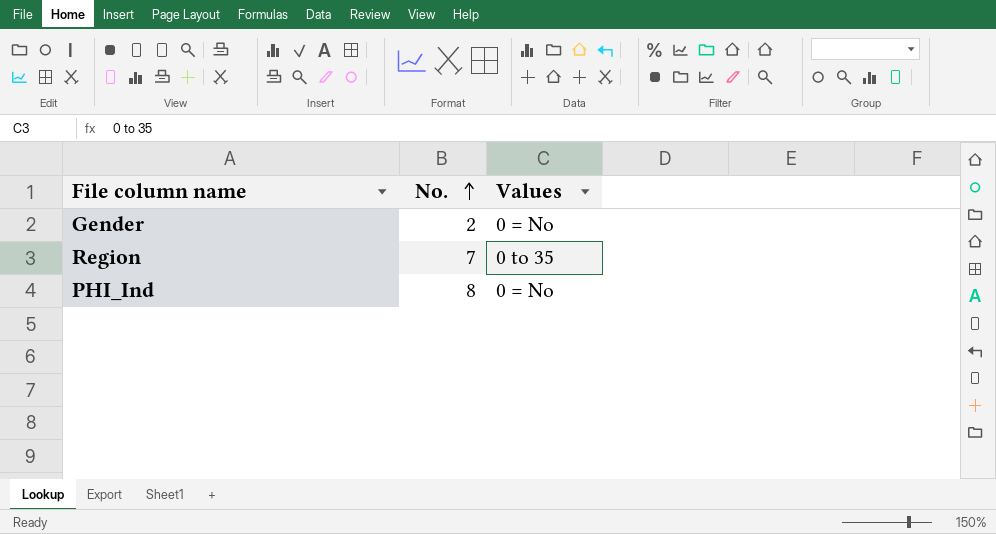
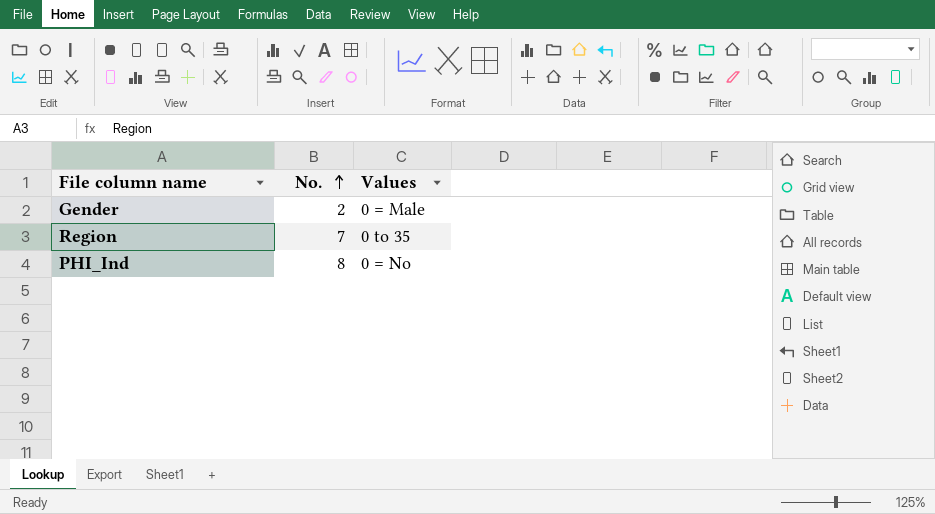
Gender | Values: 0 = No -> 0 = Male

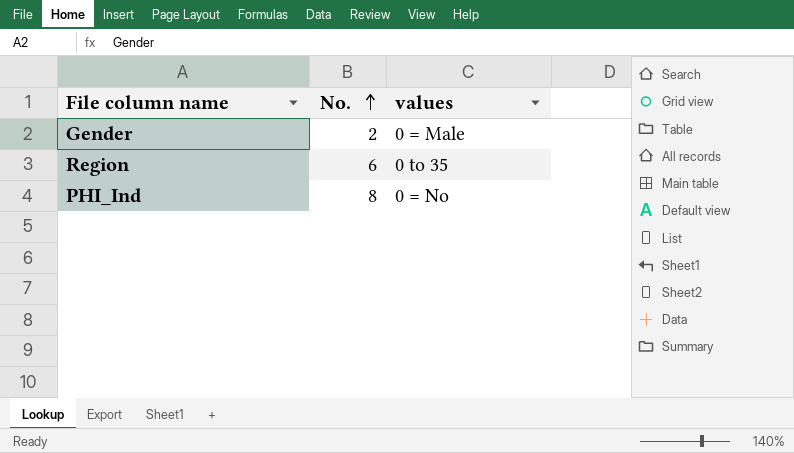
column name: Values -> values
Region | No.: 7 -> 6

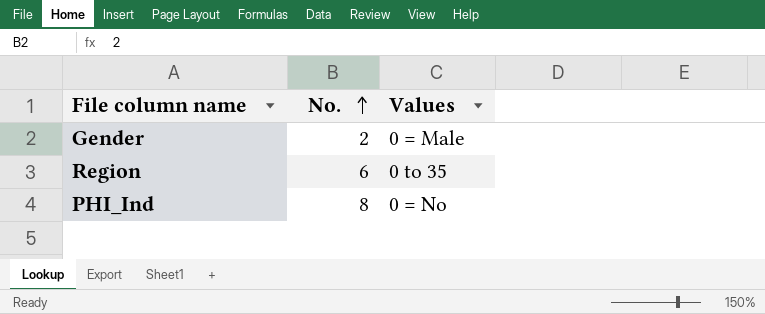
column name: values -> Values

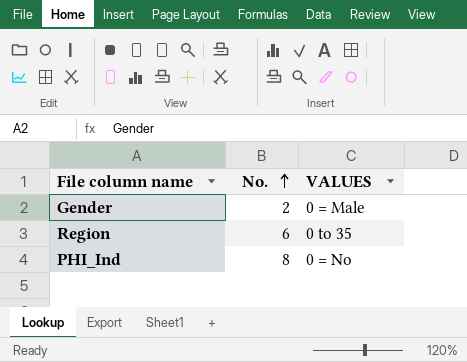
column name: Values -> VALUES

